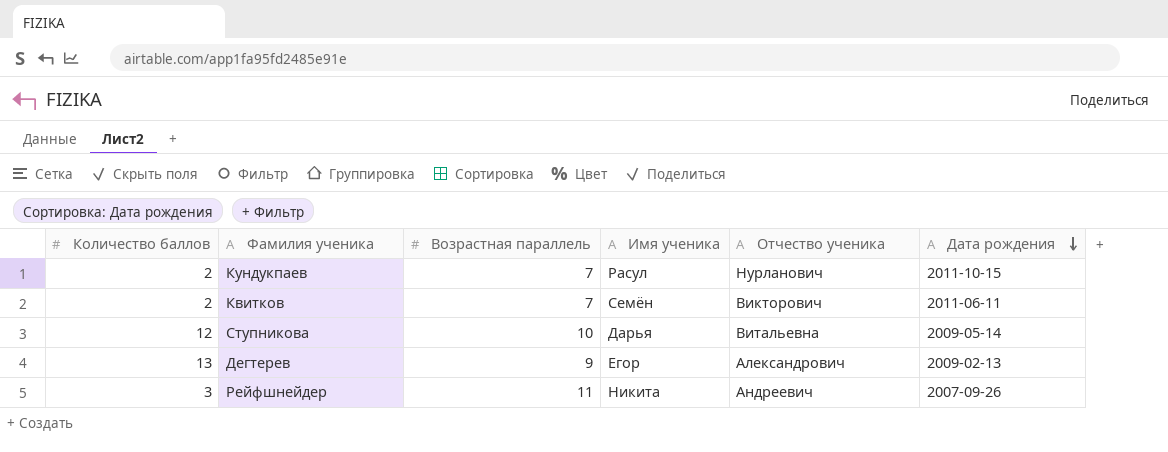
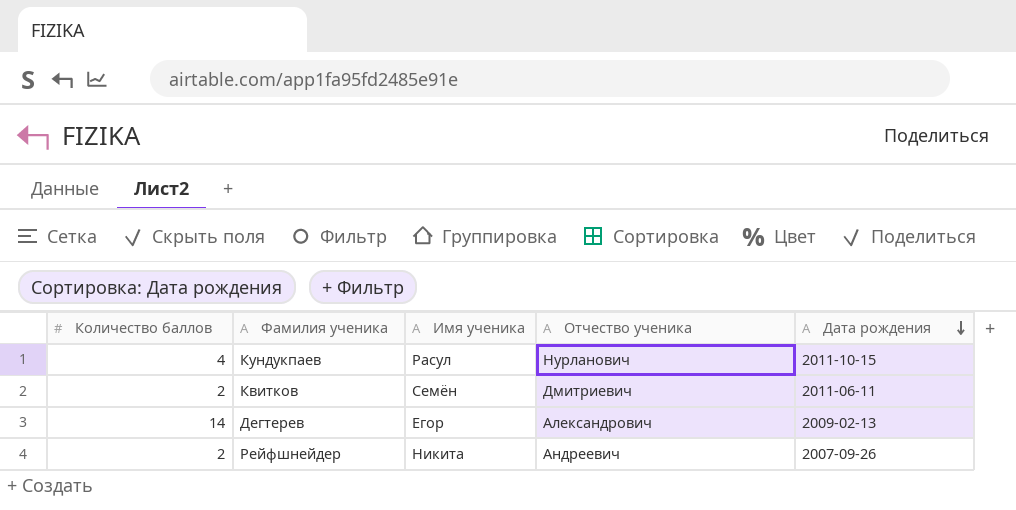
column Возрастная параллель | position: 3 -> none
row Ступникова: 12 | 10 | Дарья | Витальевна | 2009-05-14 -> none
Кундукпаев | Количество баллов: 2 -> 4
Квитков | Отчество ученика: Викторович -> Дмитриевич
Дегтерев | Количество баллов: 13 -> 14
Рейфшнейдер | Количество баллов: 3 -> 2

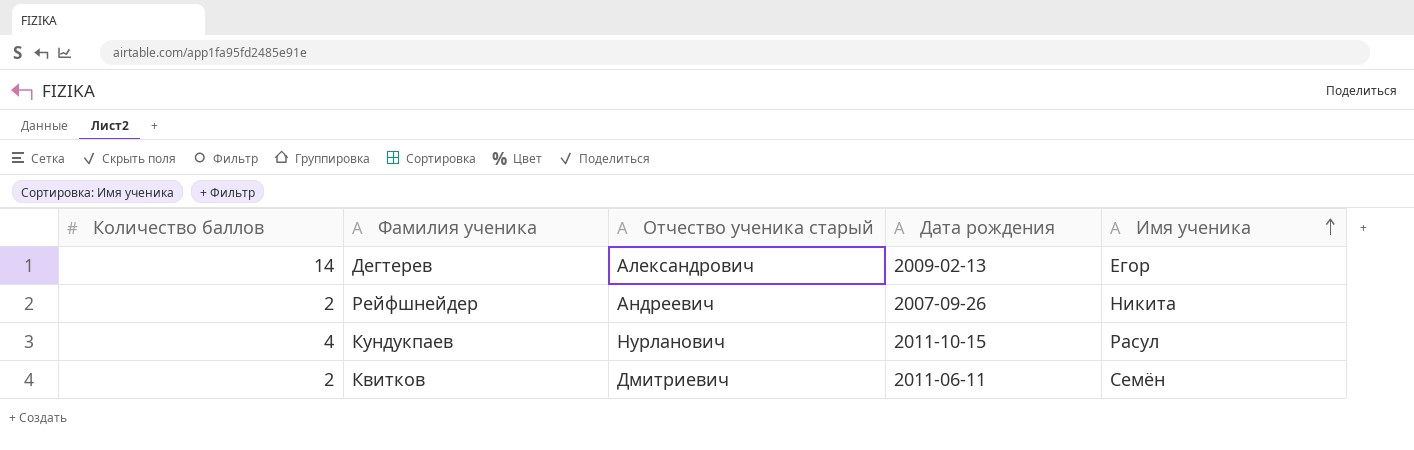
row order: Дата рождения descending -> Имя ученика ascending
column name: Отчество ученика -> Отчество ученика старый
column Имя ученика | position: 3 -> 5

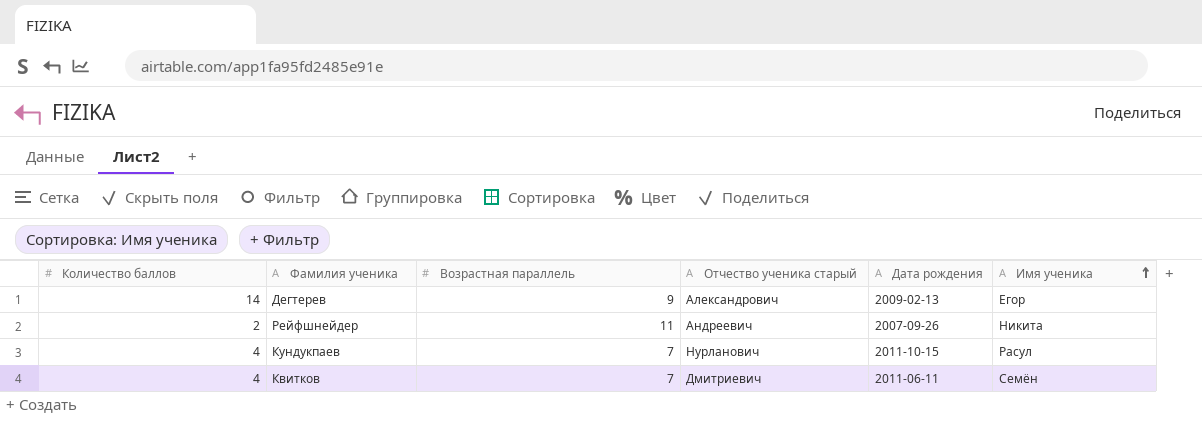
column Возрастная параллель | position: none -> 3
Квитков | Количество баллов: 2 -> 4

